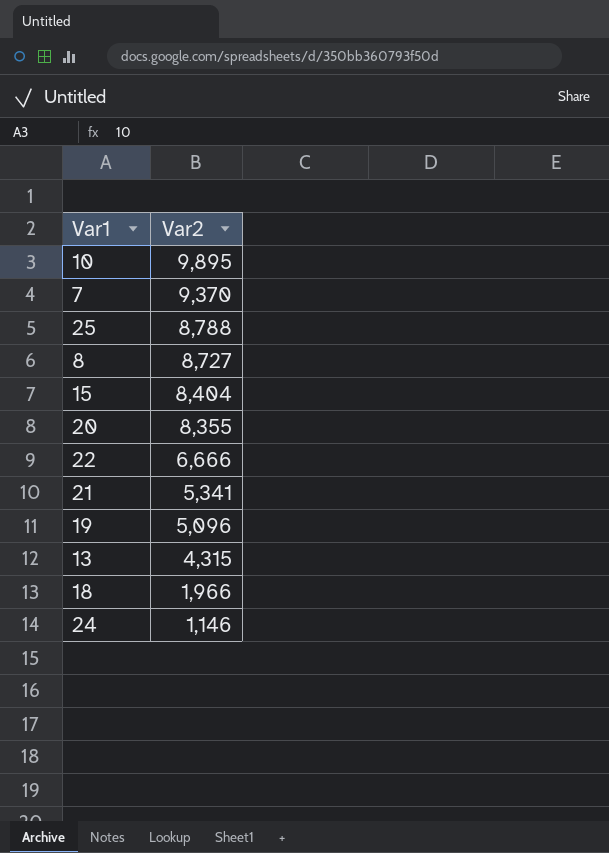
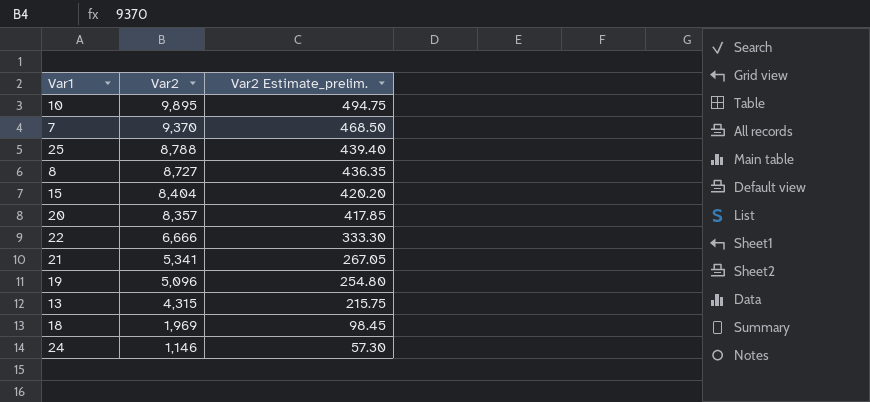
column Var2 Estimate_prelim. | formula: none -> [Var2] * 0.05
20 | Var2: 8,355 -> 8,357
18 | Var2: 1,966 -> 1,969

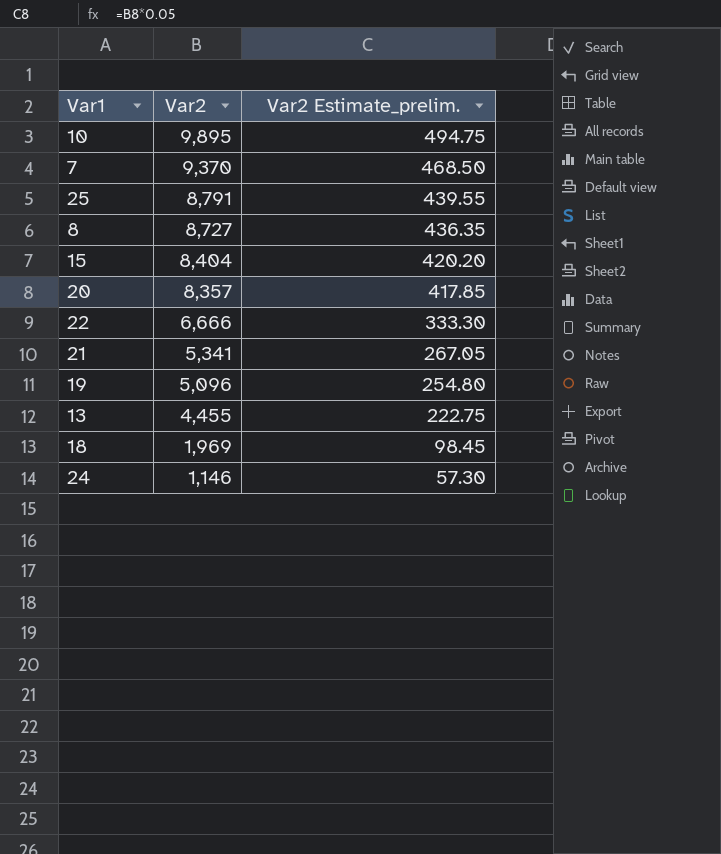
25 | Var2: 8,788 -> 8,791
25 | Var2 Estimate_prelim.: 439.40 -> 439.55
13 | Var2: 4,315 -> 4,455
13 | Var2 Estimate_prelim.: 215.75 -> 222.75

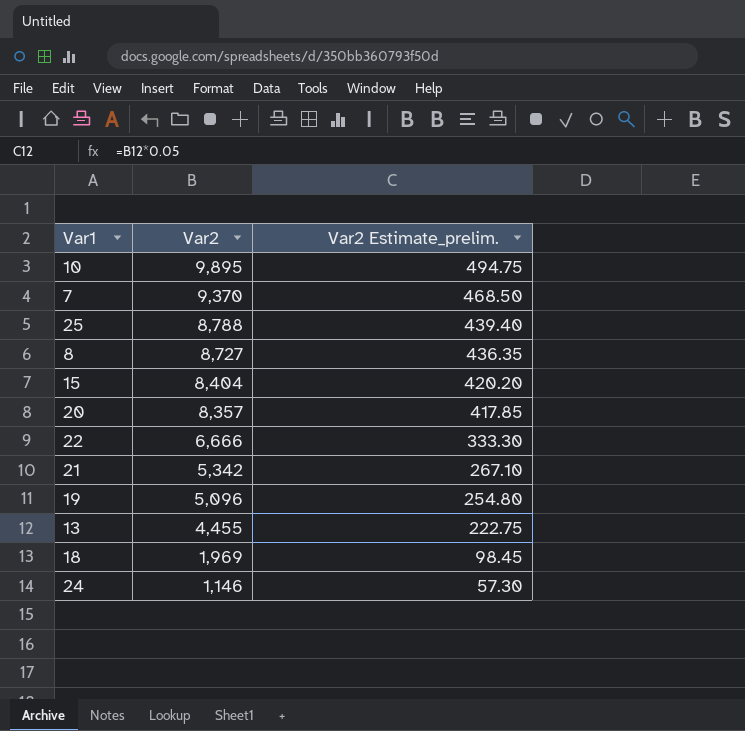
25 | Var2: 8,791 -> 8,788
25 | Var2 Estimate_prelim.: 439.55 -> 439.40
21 | Var2: 5,341 -> 5,342
21 | Var2 Estimate_prelim.: 267.05 -> 267.10

